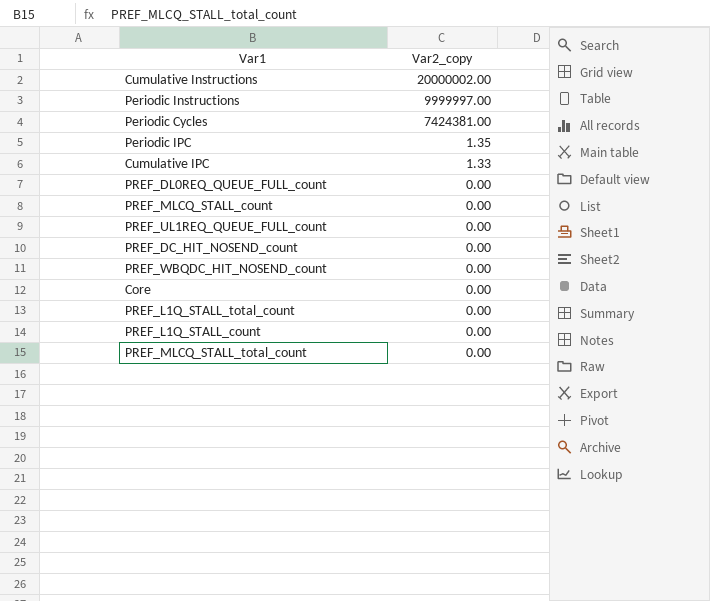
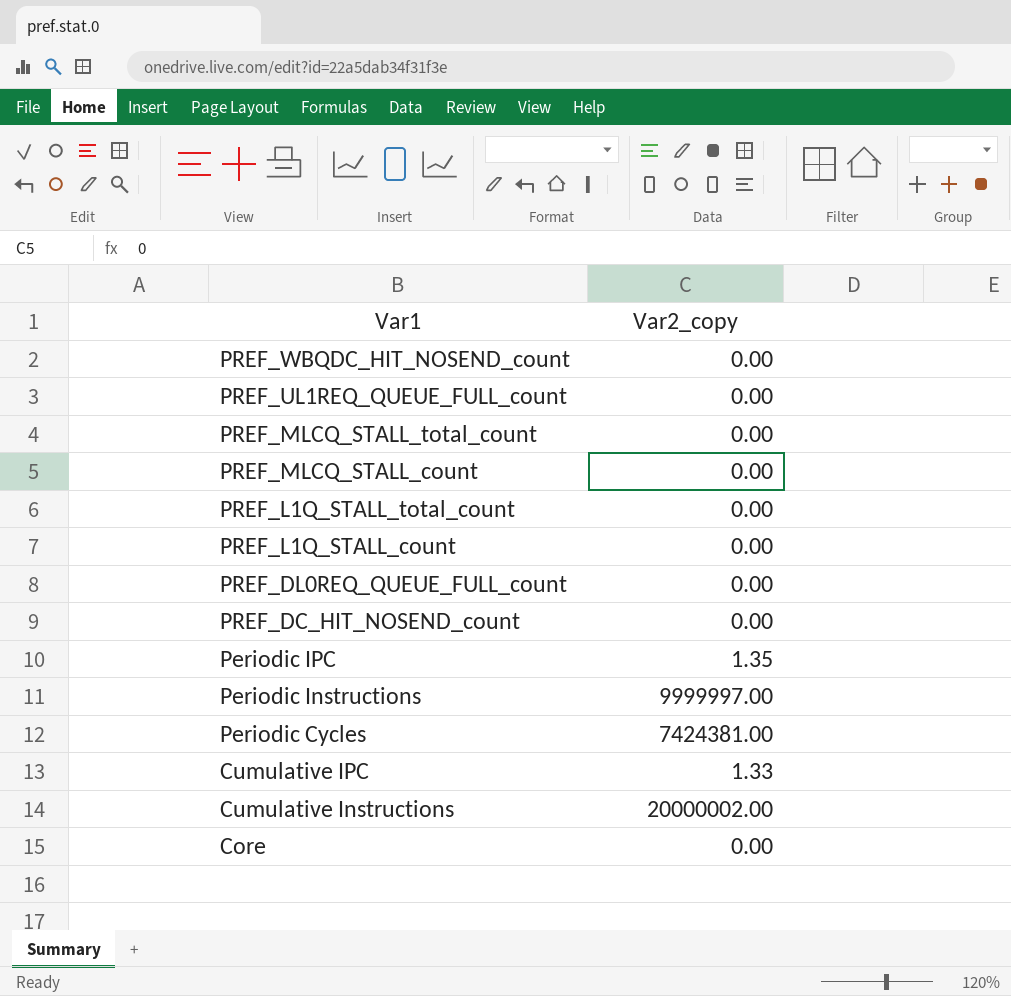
row order: Var2_copy descending -> Var1 descending

